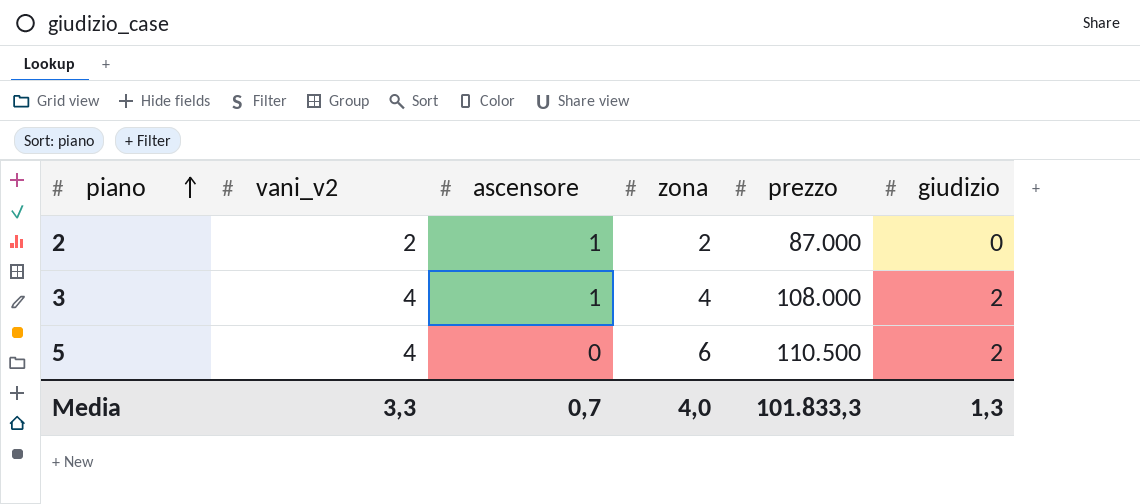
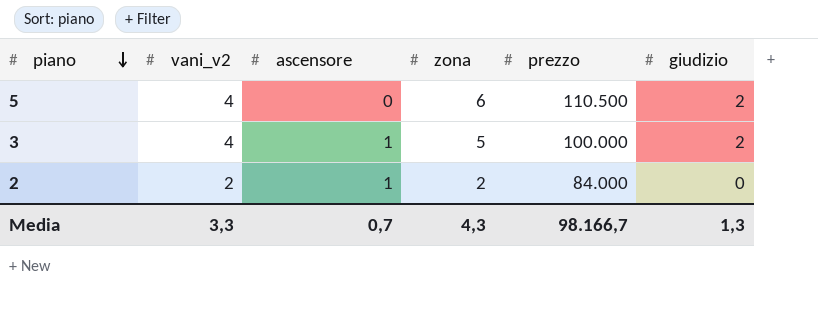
row order: piano ascending -> piano descending
3 | zona: 4 -> 5
3 | prezzo: 108.000 -> 100.000
2 | prezzo: 87.000 -> 84.000
Media | zona: 4,0 -> 4,3
Media | prezzo: 101.833,3 -> 98.166,7

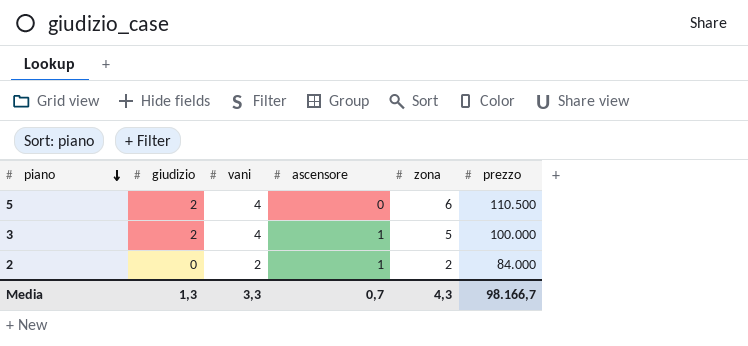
column giudizio | position: 6 -> 2
column name: vani_v2 -> vani

